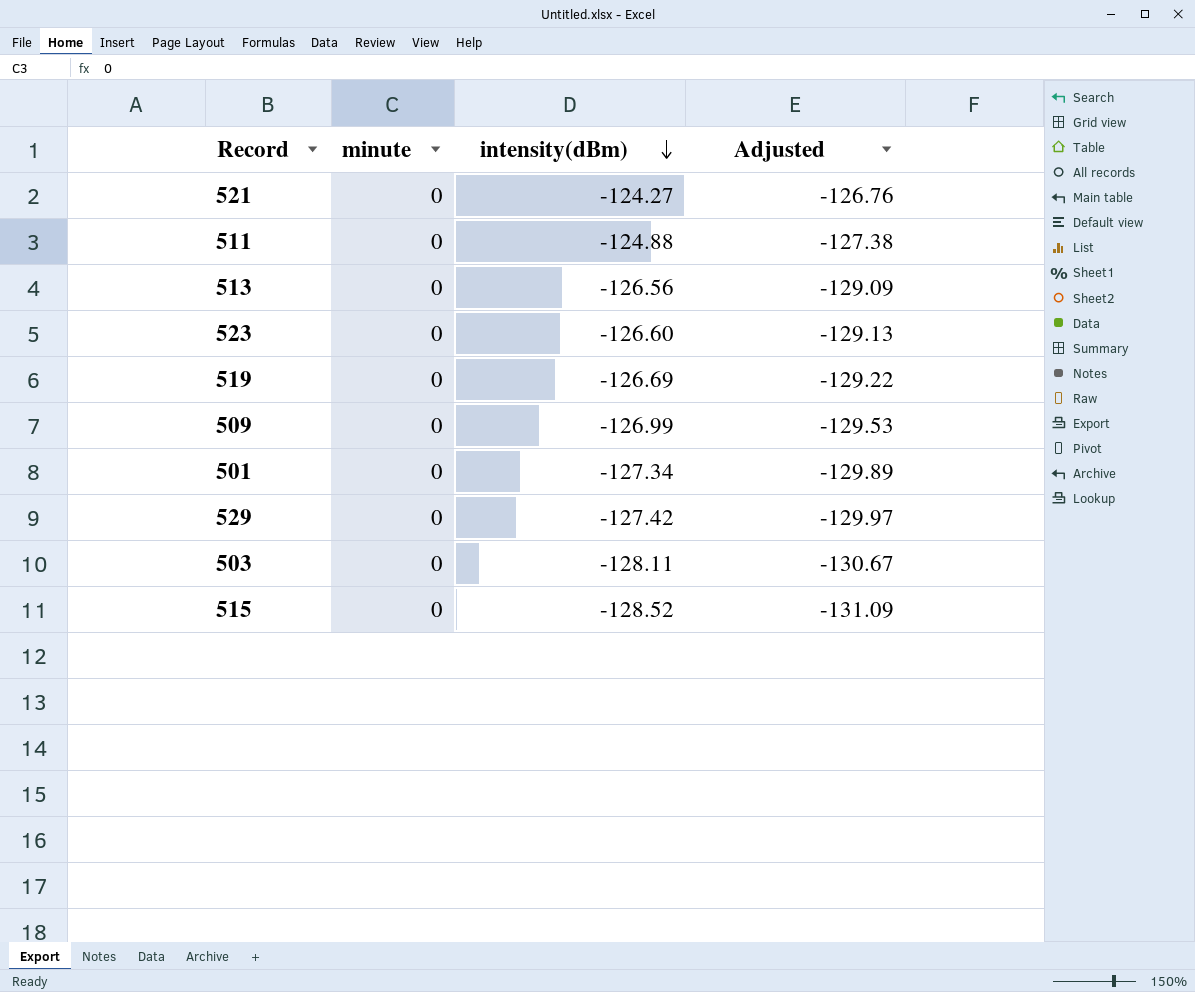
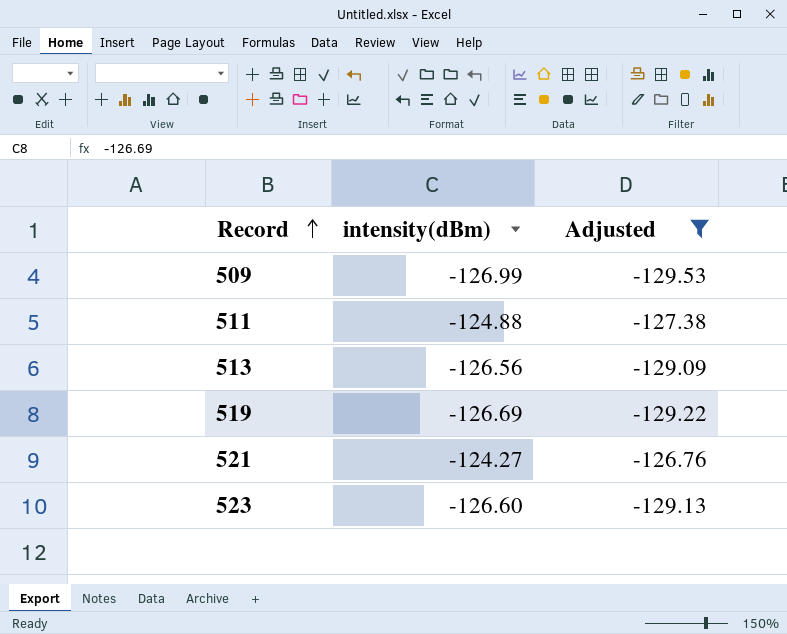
filter: none -> Adjusted >= -129.53
row order: intensity(dBm) descending -> Record ascending
column minute | position: 2 -> none

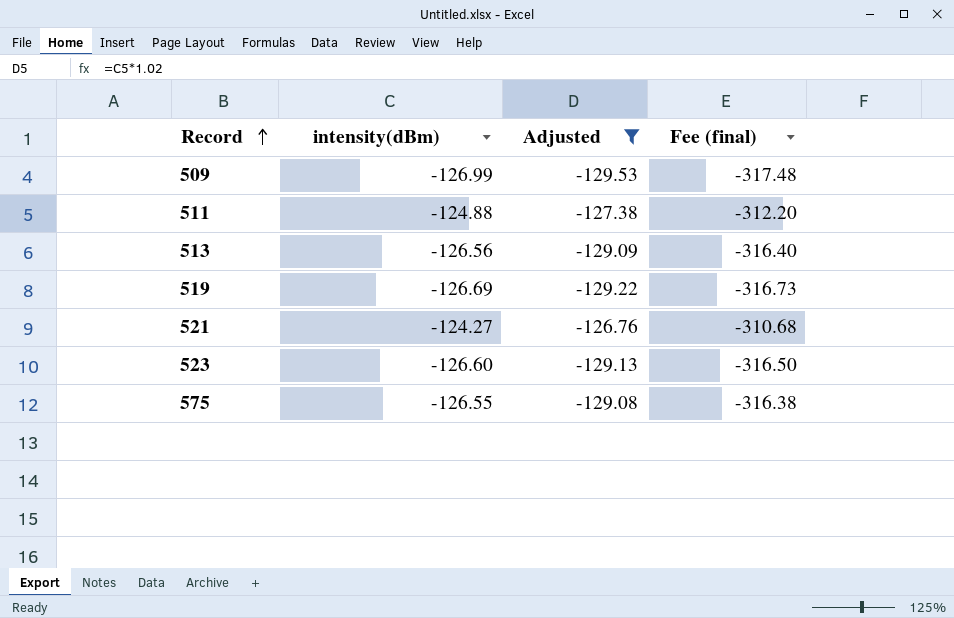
column Fee (final) | formula: none -> [intensity(dBm)] * 2.5
row 575: none -> -126.55 | -129.08 | -316.38

